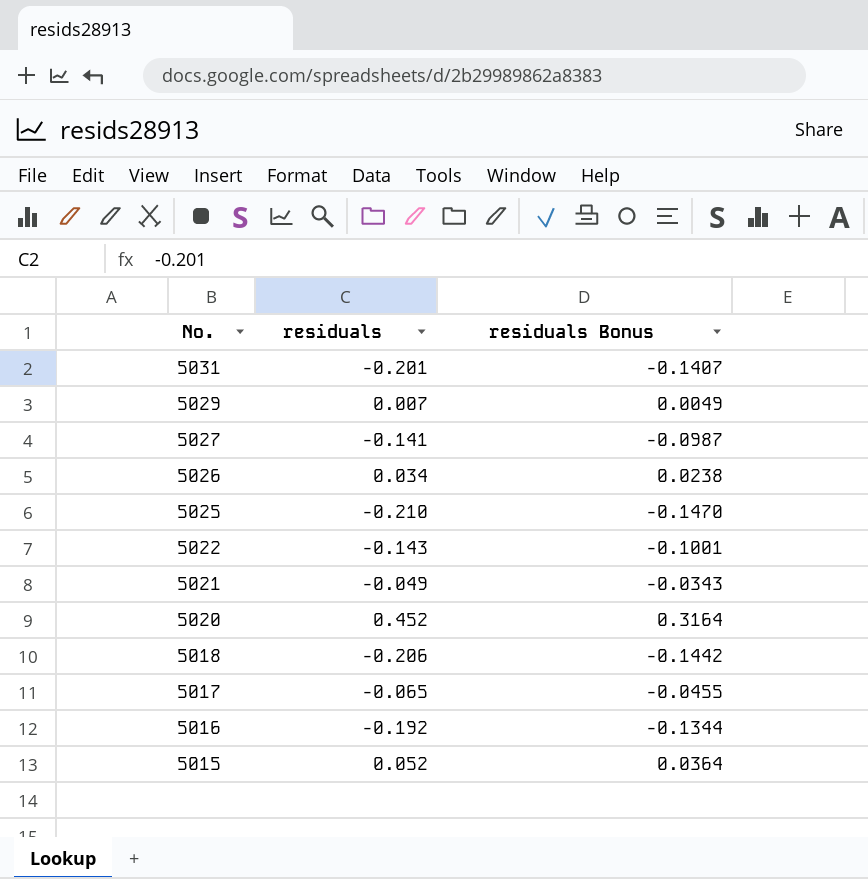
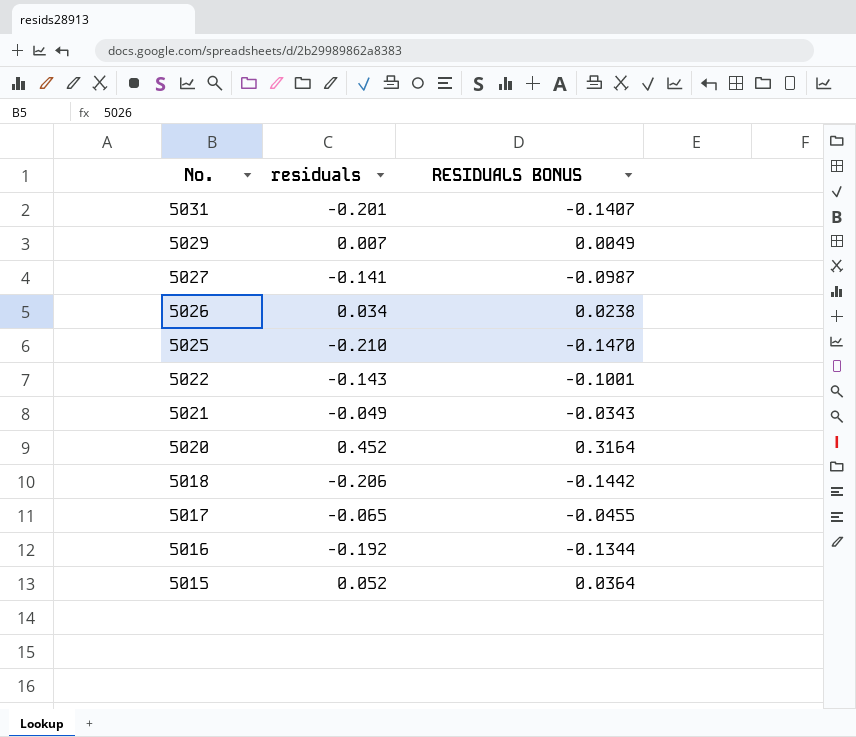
column name: residuals Bonus -> RESIDUALS BONUS

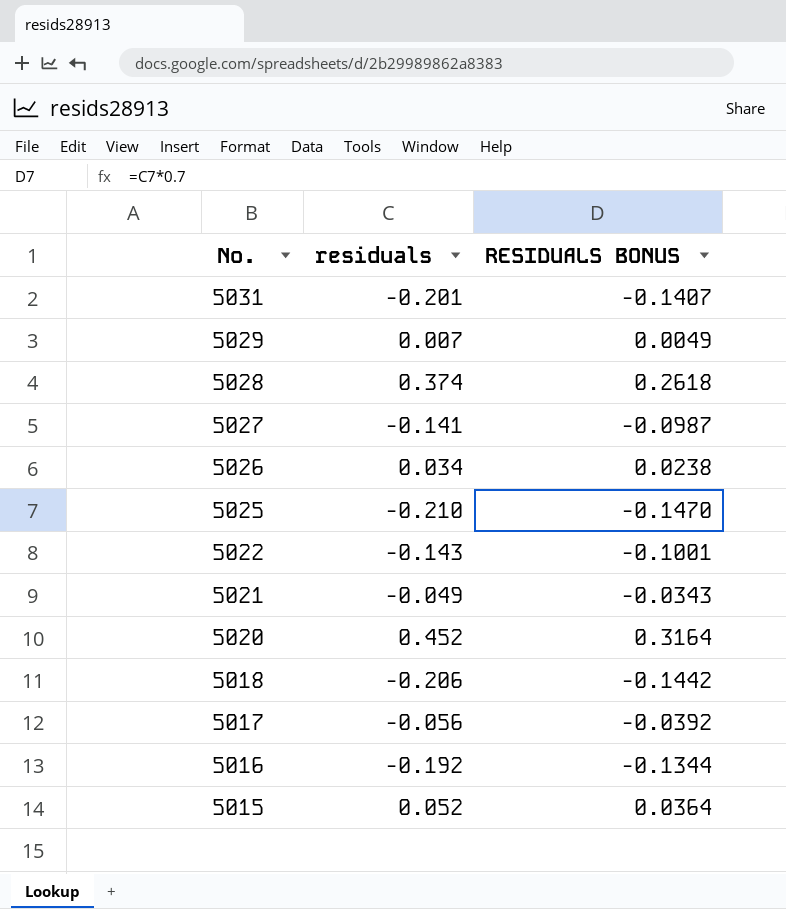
row 5028: none -> 0.374 | 0.2618
5017 | residuals: -0.065 -> -0.056
5017 | RESIDUALS BONUS: -0.0455 -> -0.0392

